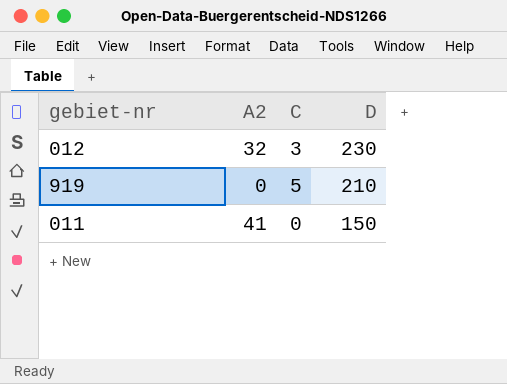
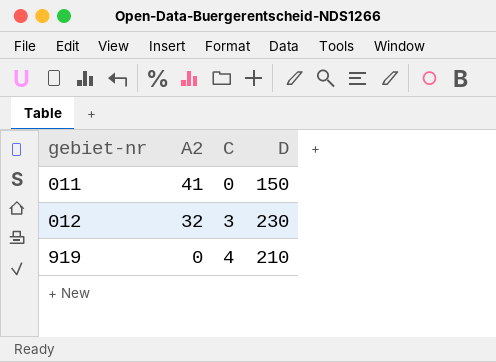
row order: D descending -> gebiet-nr ascending
919 | C: 5 -> 4

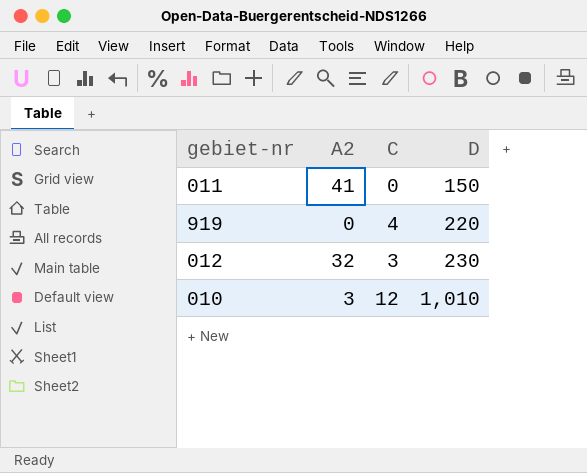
row order: gebiet-nr ascending -> D ascending
919 | D: 210 -> 220
row 010: none -> 3 | 12 | 1,010

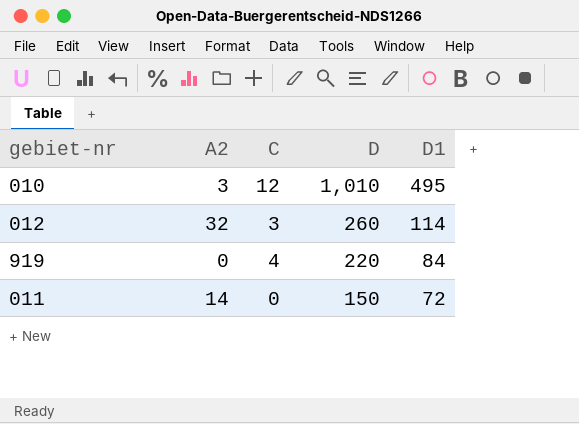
row order: D ascending -> D descending
column D1 | position: none -> 5
012 | D: 230 -> 260
011 | A2: 41 -> 14

